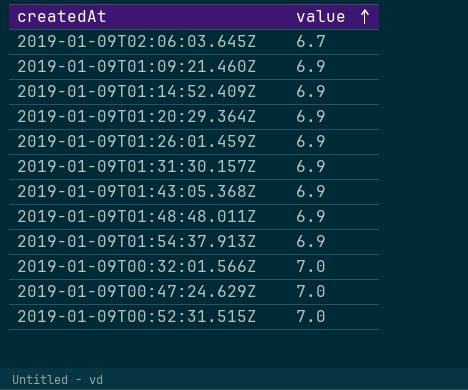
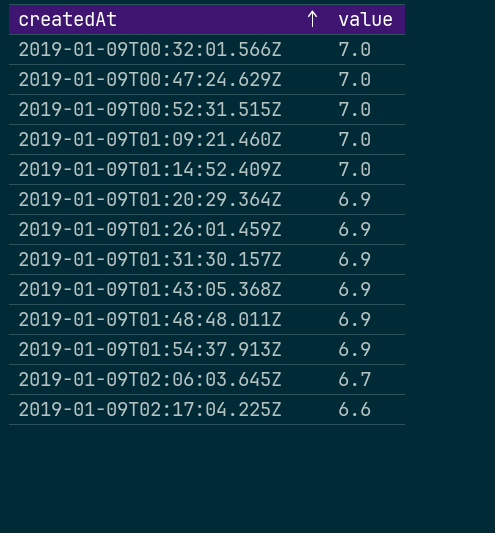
row order: value ascending -> createdAt ascending
2019-01-09T01:09:21.460Z | value: 6.9 -> 7.0
2019-01-09T01:14:52.409Z | value: 6.9 -> 7.0
row 2019-01-09T02:17:04.225Z: none -> 6.6

